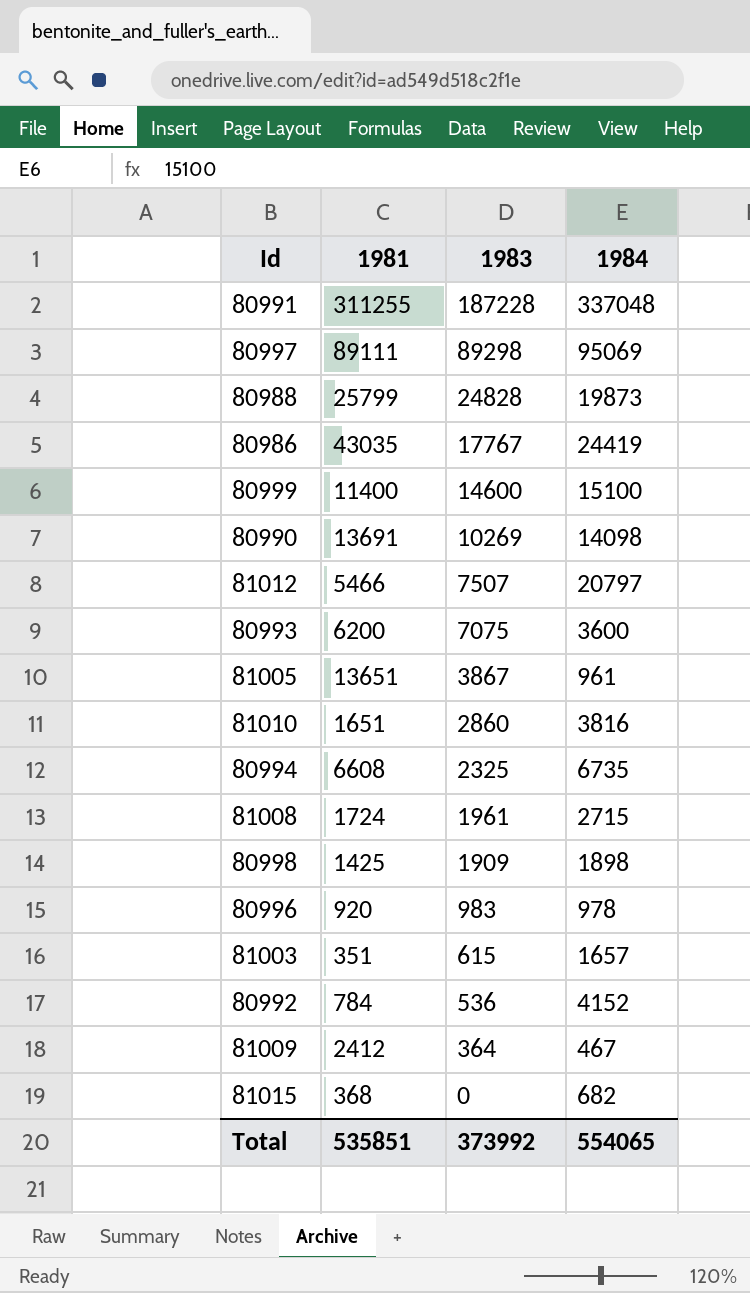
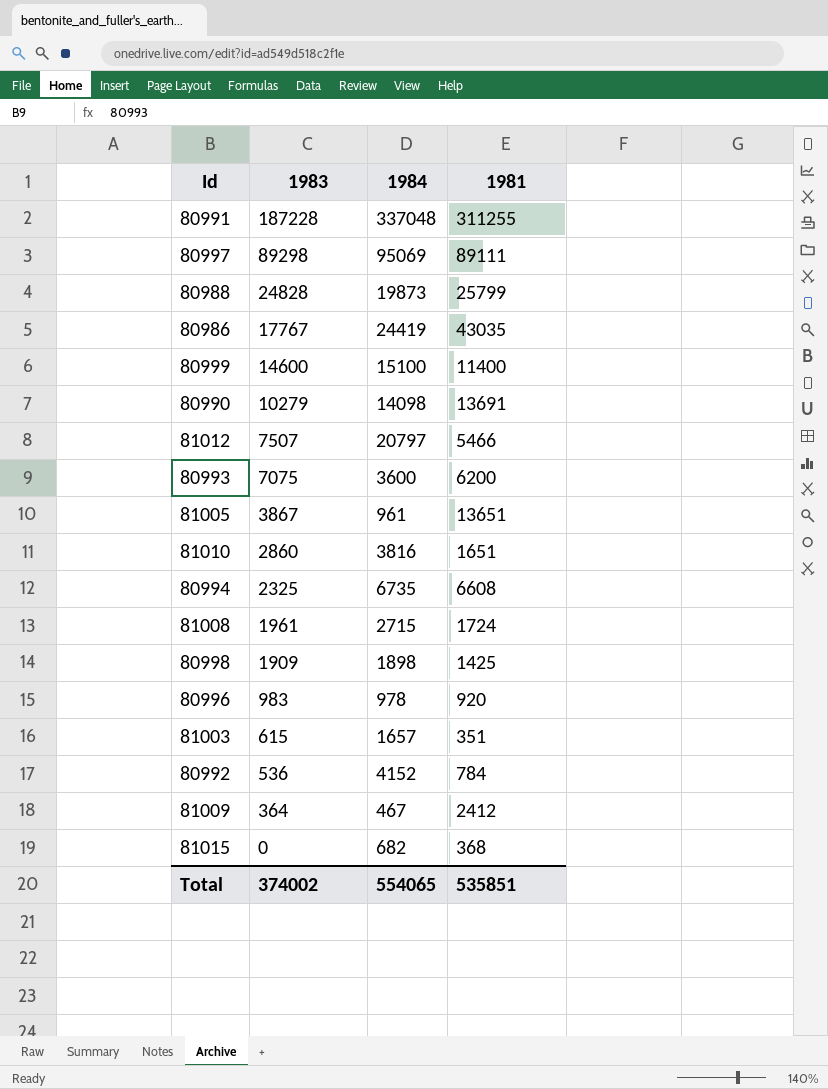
column 1981 | position: 2 -> 4
80990 | 1983: 10269 -> 10279
Total | 1983: 373992 -> 374002

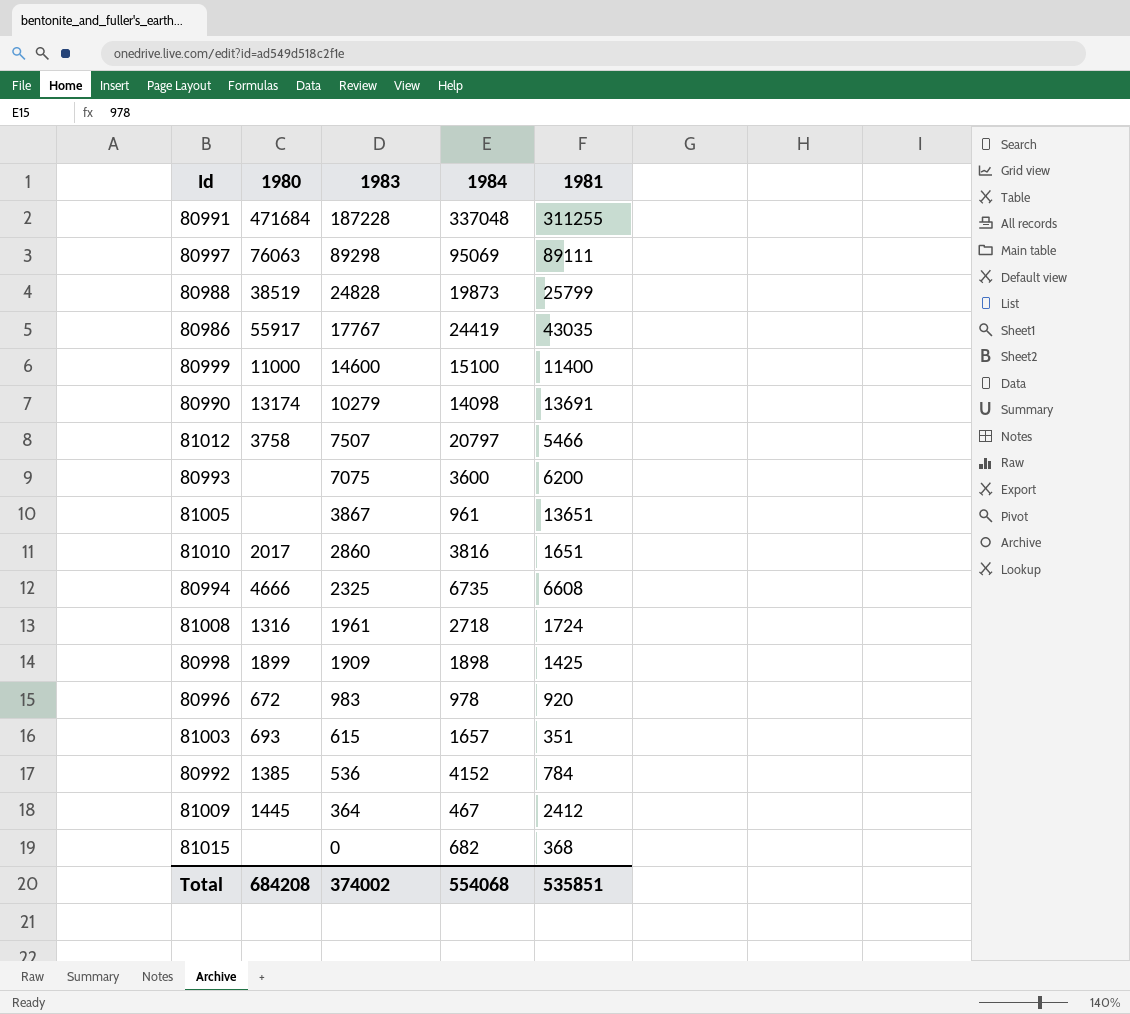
column 1980 | position: none -> 2
81008 | 1984: 2715 -> 2718
Total | 1984: 554065 -> 554068

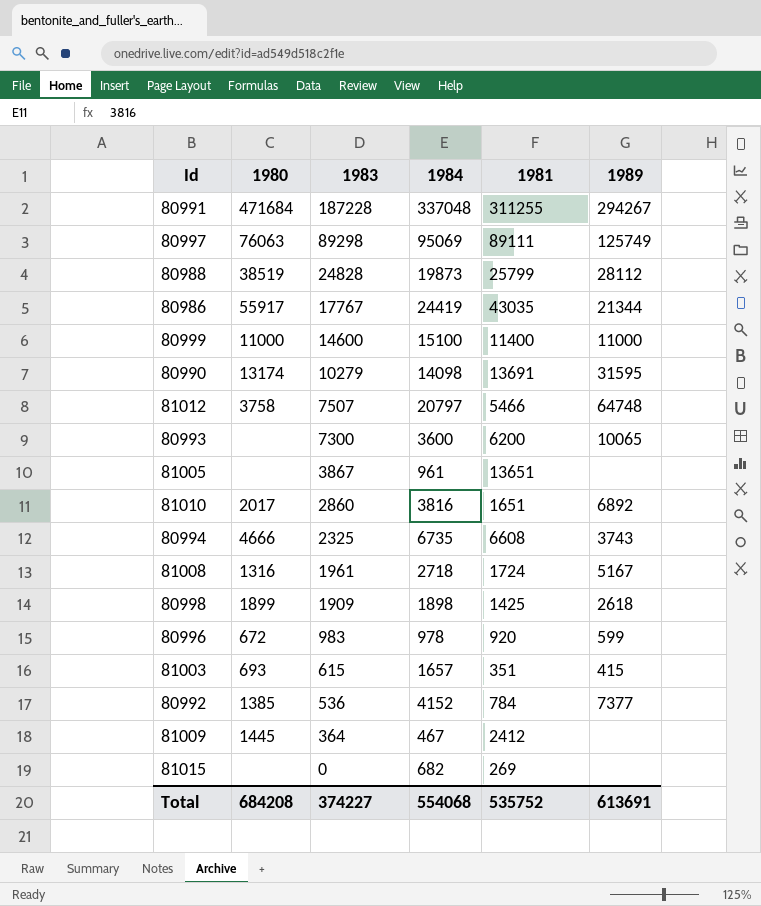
column 1989 | position: none -> 6
80993 | 1983: 7075 -> 7300
81015 | 1981: 368 -> 269
Total | 1983: 374002 -> 374227
Total | 1981: 535851 -> 535752

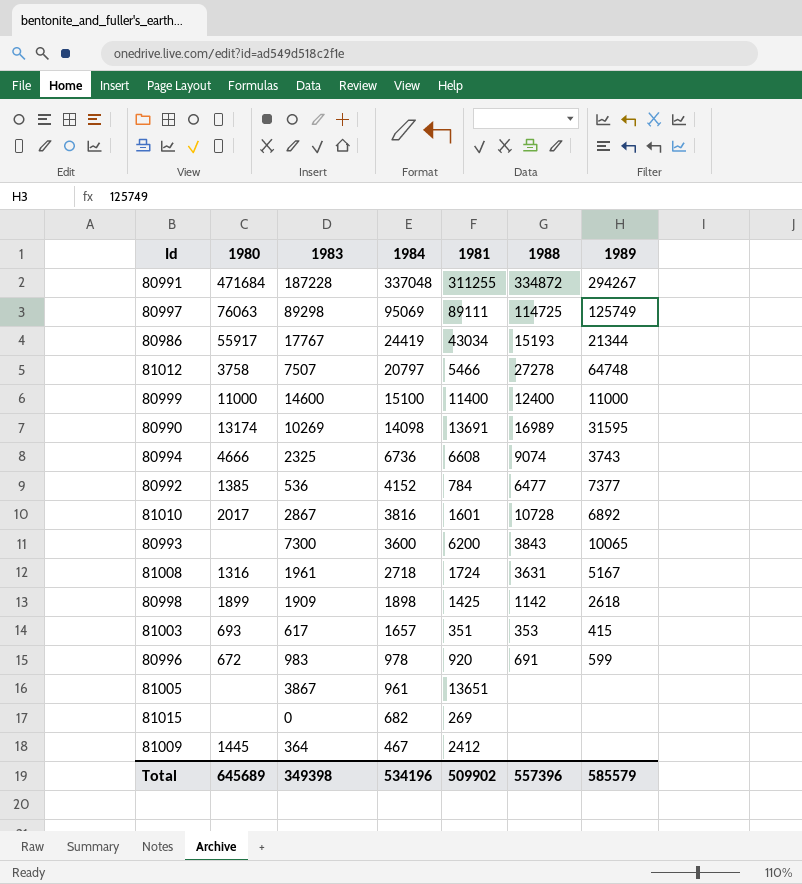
row order: 1983 descending -> 1984 descending
column 1988 | position: none -> 6
row 80988: 38519 | 24828 | 19873 | 25799 | 28112 -> none
80986 | 1981: 43035 -> 43034
80990 | 1983: 10279 -> 10269
80994 | 1984: 6735 -> 6736
81010 | 1983: 2860 -> 2867
81010 | 1981: 1651 -> 1601
81003 | 1983: 615 -> 617
Total | 1980: 684208 -> 645689
Total | 1983: 374227 -> 349398
Total | 1984: 554068 -> 534196
Total | 1981: 535752 -> 509902
Total | 1989: 613691 -> 585579

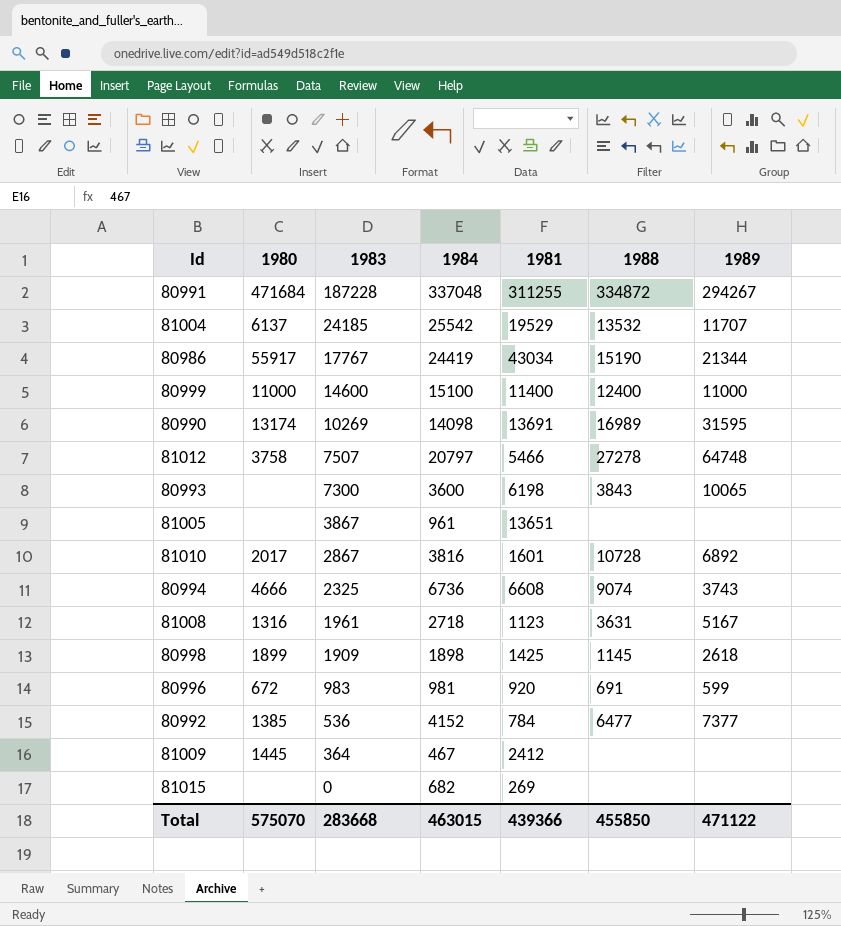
row order: 1984 descending -> 1983 descending
row 80997: 76063 | 89298 | 95069 | 89111 | 114725 | 125749 -> none
row 81003: 693 | 617 | 1657 | 351 | 353 | 415 -> none
row 81004: none -> 6137 | 24185 | 25542 | 19529 | 13532 | 11707
80986 | 1988: 15193 -> 15190
80993 | 1981: 6200 -> 6198
81008 | 1981: 1724 -> 1123
80998 | 1988: 1142 -> 1145
80996 | 1984: 978 -> 981
Total | 1980: 645689 -> 575070
Total | 1983: 349398 -> 283668
Total | 1984: 534196 -> 463015
Total | 1981: 509902 -> 439366
Total | 1988: 557396 -> 455850
Total | 1989: 585579 -> 471122

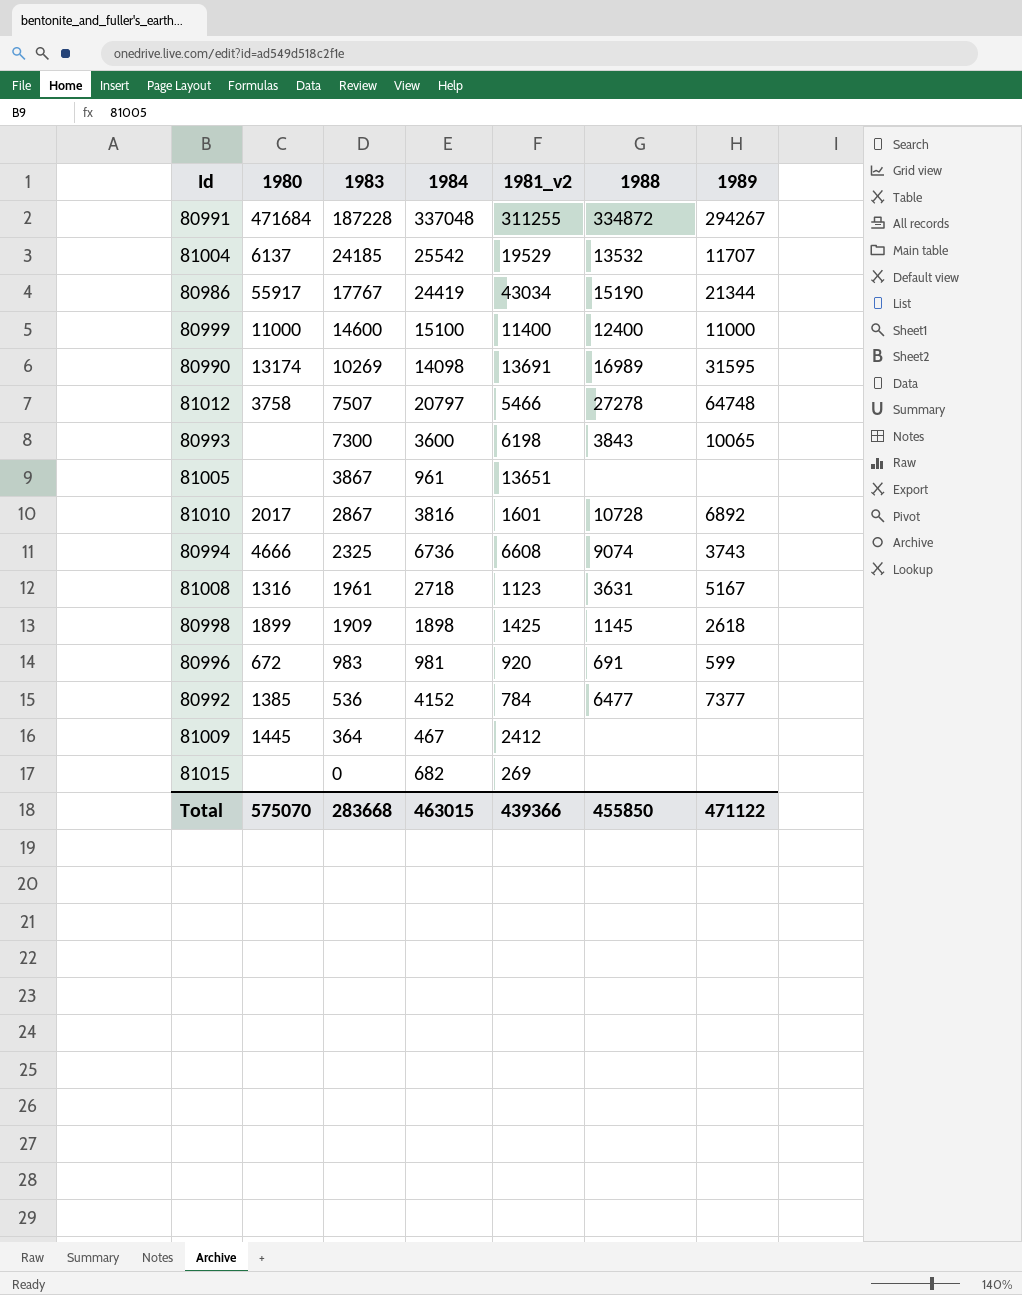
column name: 1981 -> 1981_v2

